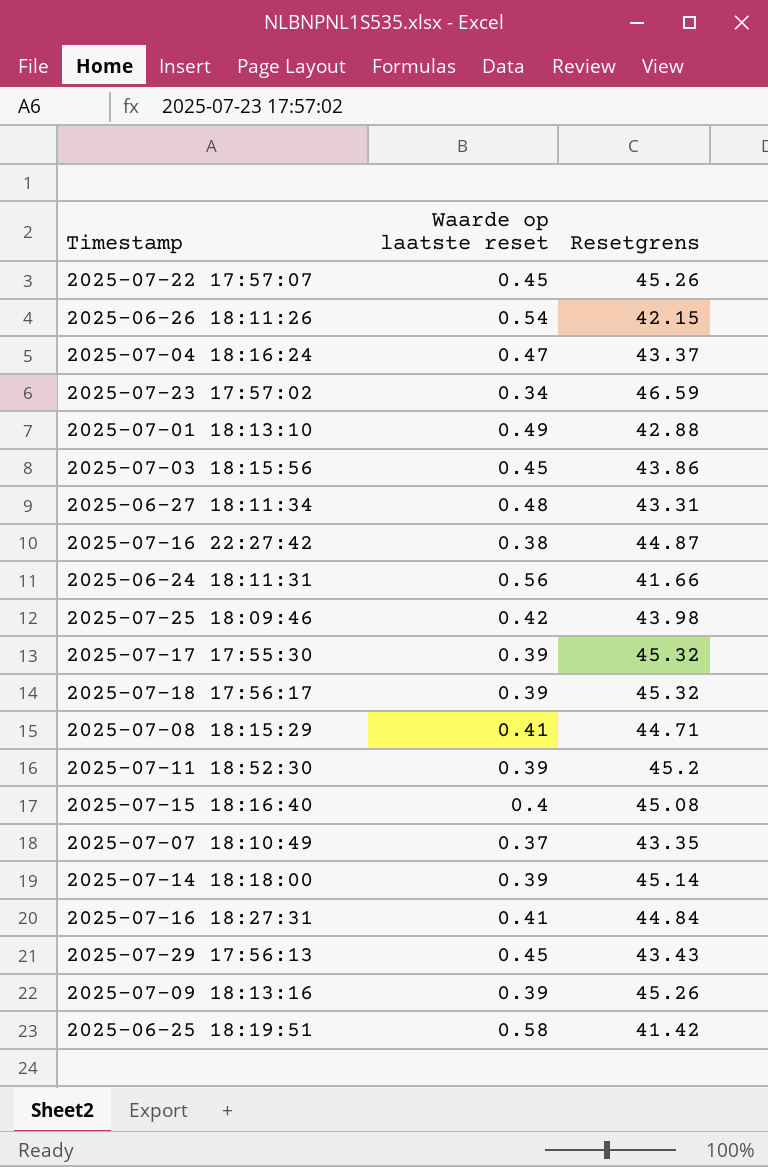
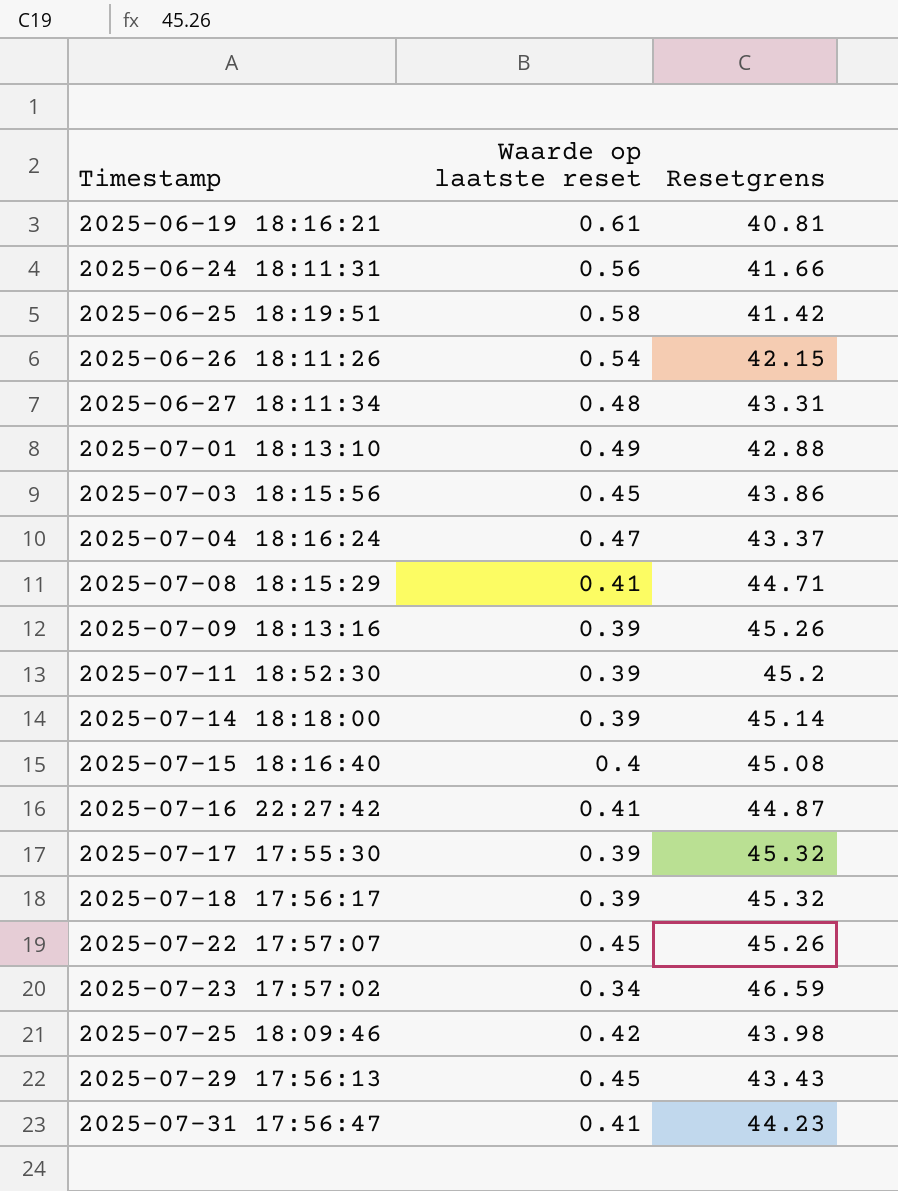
row order: none -> Timestamp ascending
row 2025-07-07 18:10:49: 0.37 | 43.35 -> none
row 2025-07-16 18:27:31: 0.41 | 44.84 -> none
row 2025-06-19 18:16:21: none -> 0.61 | 40.81
2025-07-16 22:27:42 | Waarde op laatste reset: 0.38 -> 0.41
row 2025-07-31 17:56:47: none -> 0.41 | 44.23

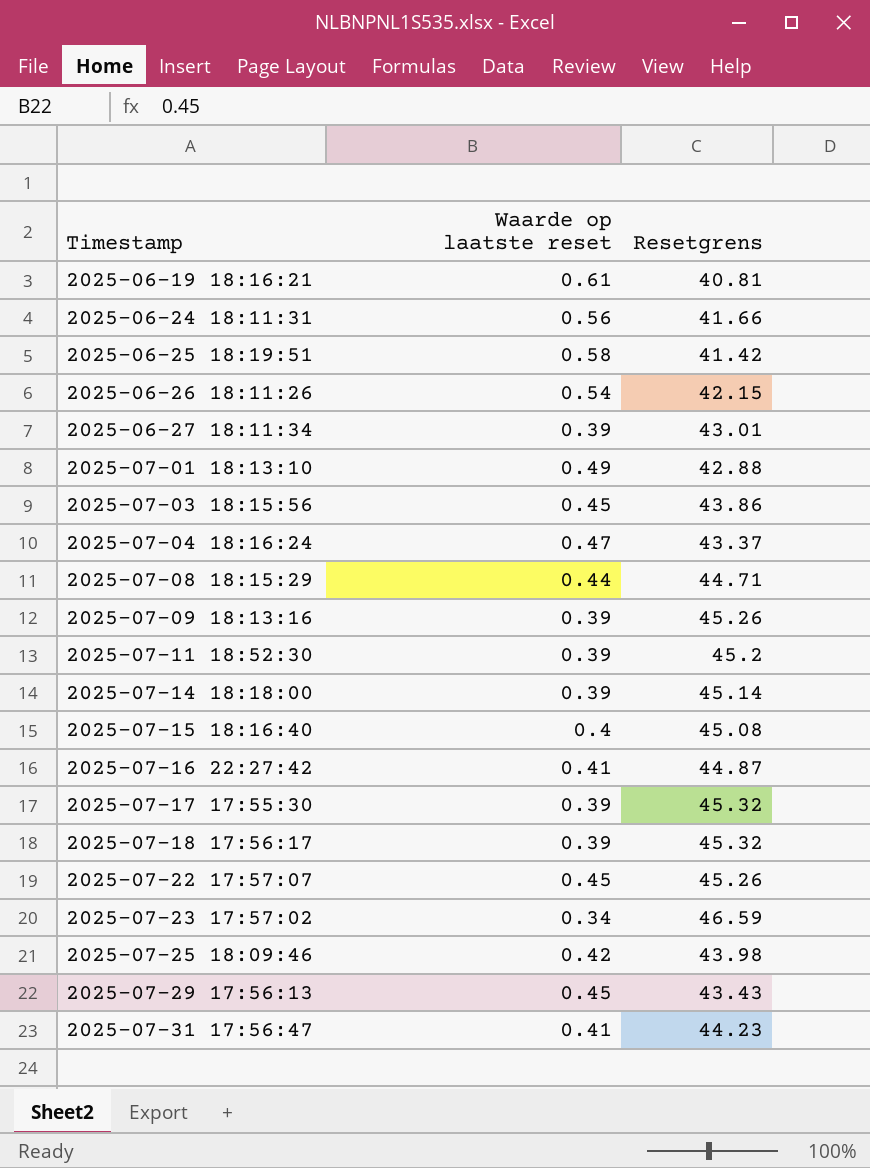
2025-06-27 18:11:34 | Waarde op laatste reset: 0.48 -> 0.39
2025-06-27 18:11:34 | Resetgrens: 43.31 -> 43.01
2025-07-08 18:15:29 | Waarde op laatste reset: 0.41 -> 0.44

